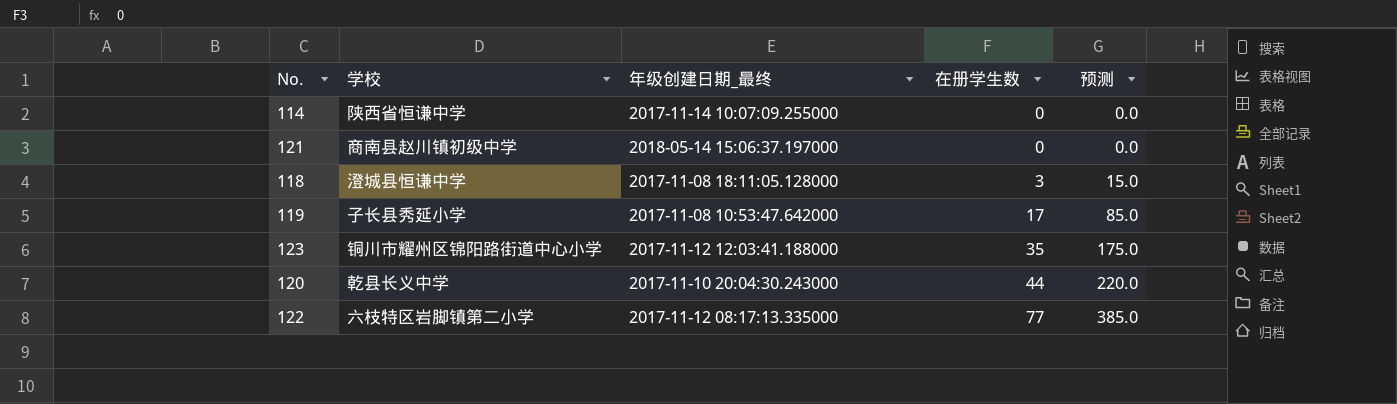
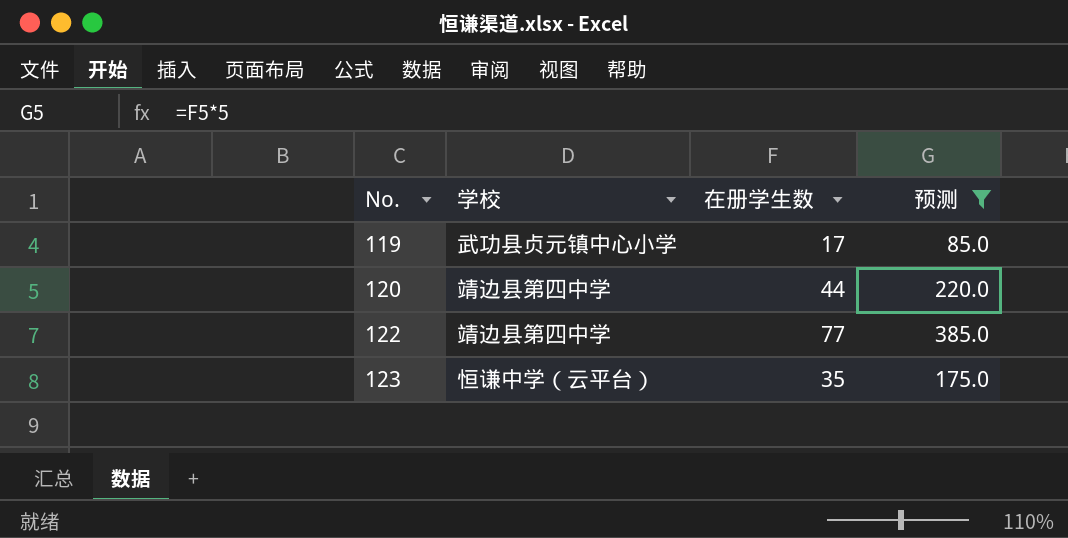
filter: none -> 预测 >= 85.0
row order: 在册学生数 ascending -> No. ascending
column 年级创建日期_最终 | position: 3 -> none
119 | 学校: 子长县秀延小学 -> 武功县贞元镇中心小学
120 | 学校: 乾县长义中学 -> 靖边县第四中学
122 | 学校: 六枝特区岩脚镇第二小学 -> 靖边县第四中学
123 | 学校: 铜川市耀州区锦阳路街道中心小学 -> 恒谦中学（云平台）

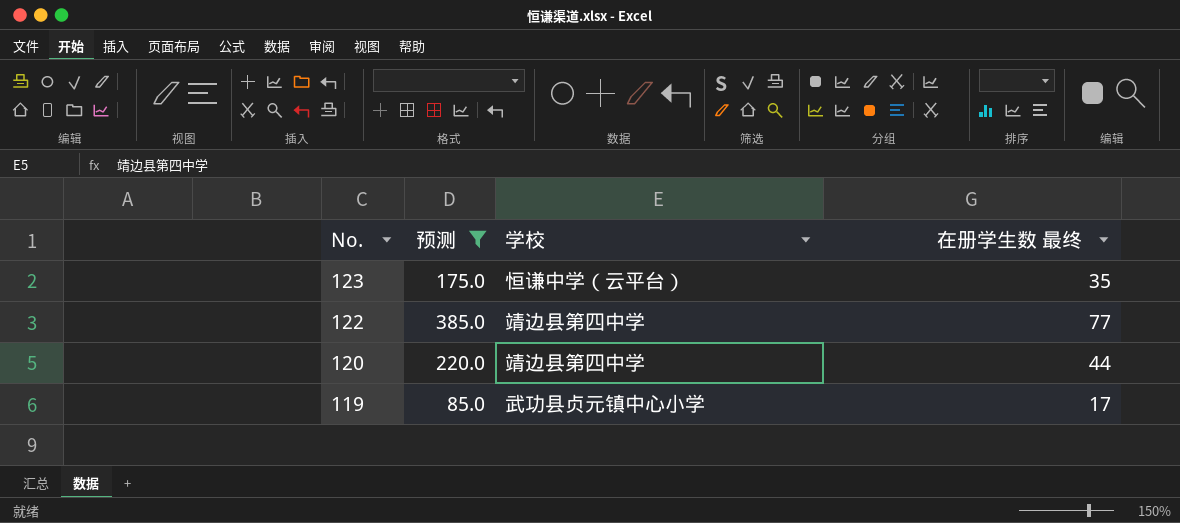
row order: No. ascending -> No. descending
column 预测 | position: 4 -> 2
column name: 在册学生数 -> 在册学生数 最终

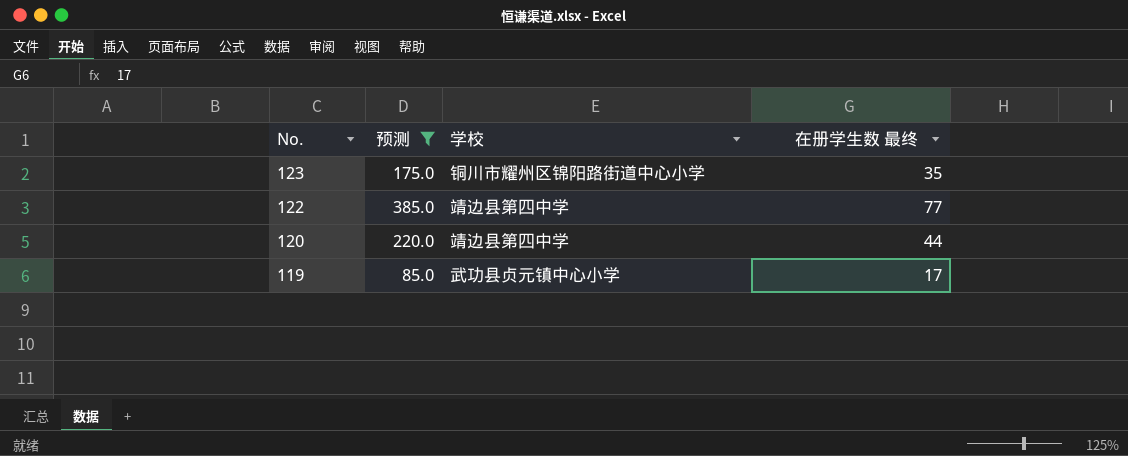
123 | 学校: 恒谦中学（云平台） -> 铜川市耀州区锦阳路街道中心小学

